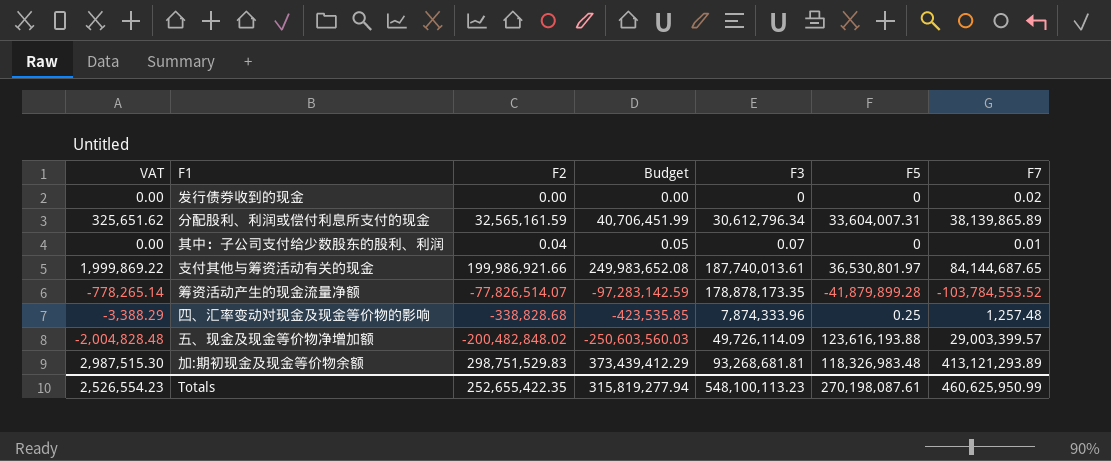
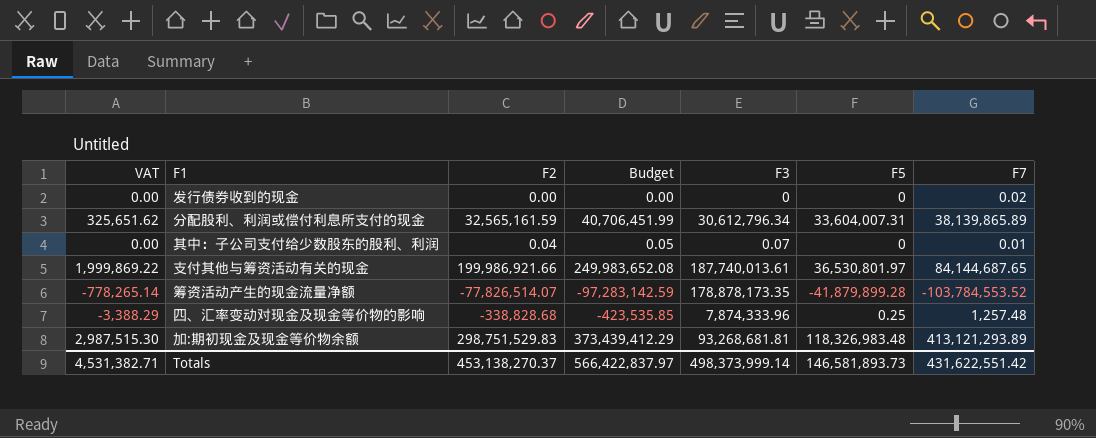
row 五、现金及现金等价物净增加额: -2,004,828.48 | -200,482,848.02 | -250,603,560.03 | 49,726,114.09 | 123,616,193.88 | 29,003,399.57 -> none
Totals | VAT: 2,526,554.23 -> 4,531,382.71
Totals | F2: 252,655,422.35 -> 453,138,270.37
Totals | Budget: 315,819,277.94 -> 566,422,837.97
Totals | F3: 548,100,113.23 -> 498,373,999.14
Totals | F5: 270,198,087.61 -> 146,581,893.73
Totals | F7: 460,625,950.99 -> 431,622,551.42

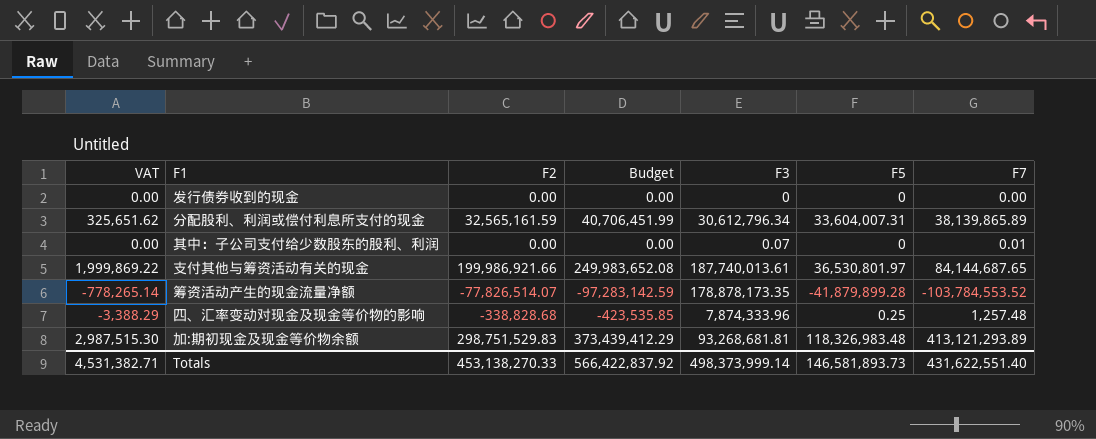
发行债券收到的现金 | F7: 0.02 -> 0.00
其中：子公司支付给少数股东的股利、利润 | F2: 0.04 -> 0.00
其中：子公司支付给少数股东的股利、利润 | Budget: 0.05 -> 0.00
Totals | F2: 453,138,270.37 -> 453,138,270.33
Totals | Budget: 566,422,837.97 -> 566,422,837.92
Totals | F7: 431,622,551.42 -> 431,622,551.40

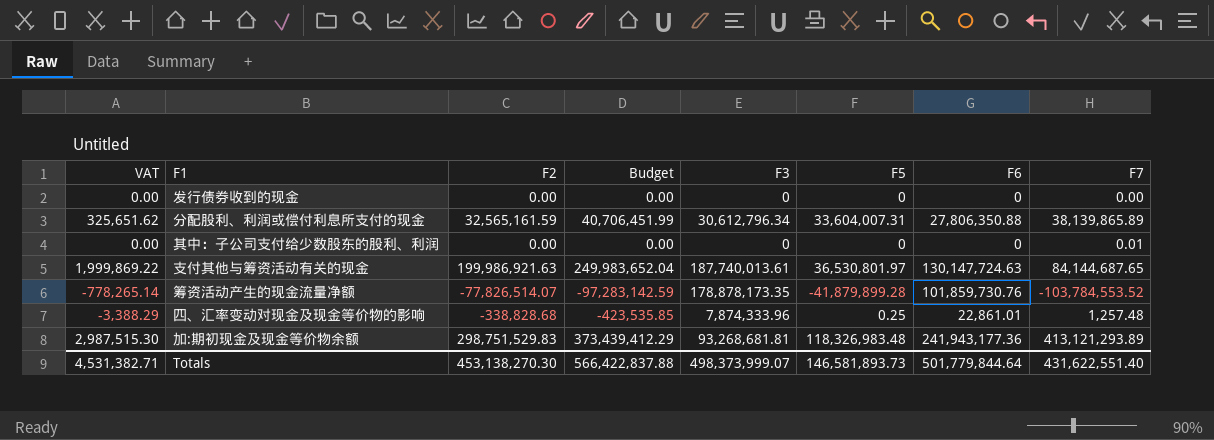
column F6 | position: none -> 7
其中：子公司支付给少数股东的股利、利润 | F3: 0.07 -> 0
支付其他与筹资活动有关的现金 | F2: 199,986,921.66 -> 199,986,921.63
支付其他与筹资活动有关的现金 | Budget: 249,983,652.08 -> 249,983,652.04
Totals | F2: 453,138,270.33 -> 453,138,270.30
Totals | Budget: 566,422,837.92 -> 566,422,837.88
Totals | F3: 498,373,999.14 -> 498,373,999.07

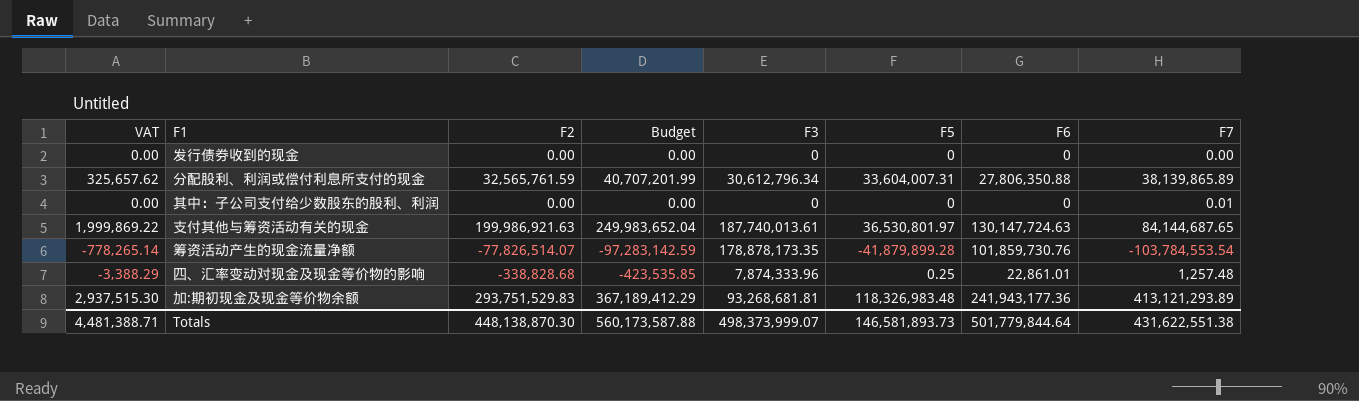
分配股利、利润或偿付利息所支付的现金 | VAT: 325,651.62 -> 325,657.62
分配股利、利润或偿付利息所支付的现金 | F2: 32,565,161.59 -> 32,565,761.59
分配股利、利润或偿付利息所支付的现金 | Budget: 40,706,451.99 -> 40,707,201.99
筹资活动产生的现金流量净额 | F7: -103,784,553.52 -> -103,784,553.54
加:期初现金及现金等价物余额 | VAT: 2,987,515.30 -> 2,937,515.30
加:期初现金及现金等价物余额 | F2: 298,751,529.83 -> 293,751,529.83
加:期初现金及现金等价物余额 | Budget: 373,439,412.29 -> 367,189,412.29
Totals | VAT: 4,531,382.71 -> 4,481,388.71
Totals | F2: 453,138,270.30 -> 448,138,870.30
Totals | Budget: 566,422,837.88 -> 560,173,587.88
Totals | F7: 431,622,551.40 -> 431,622,551.38

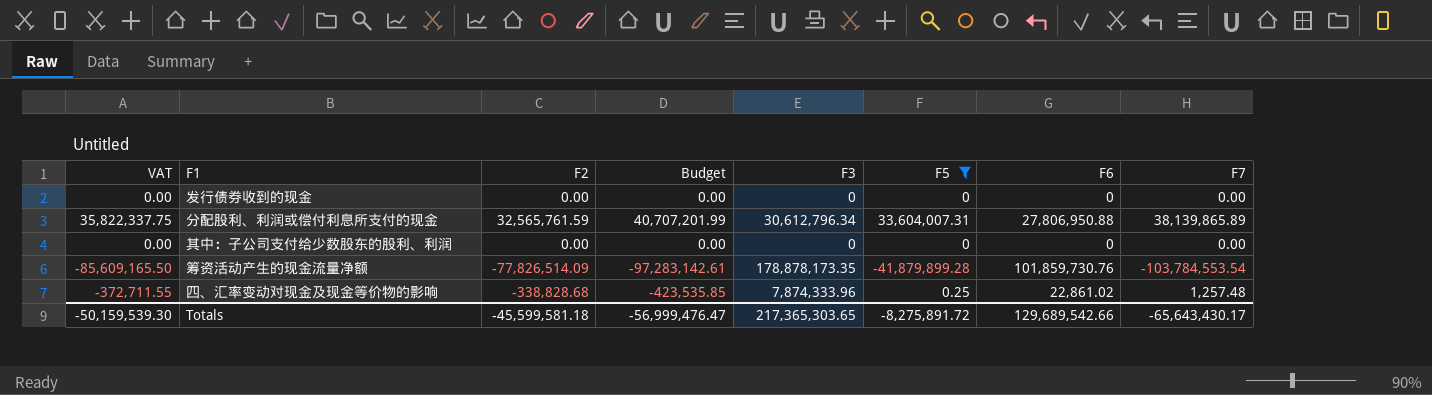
filter: none -> F5 <= 33,604,007.31
column VAT | formula: [F2] * 0.01 -> [F2] * 1.1
分配股利、利润或偿付利息所支付的现金 | F6: 27,806,350.88 -> 27,806,950.88
其中：子公司支付给少数股东的股利、利润 | F7: 0.01 -> 0.00
筹资活动产生的现金流量净额 | F2: -77,826,514.07 -> -77,826,514.09
筹资活动产生的现金流量净额 | Budget: -97,283,142.59 -> -97,283,142.61
四、汇率变动对现金及现金等价物的影响 | F6: 22,861.01 -> 22,861.02
Totals | VAT: 4,481,388.71 -> -50,159,539.30
Totals | F2: 448,138,870.30 -> -45,599,581.18
Totals | Budget: 560,173,587.88 -> -56,999,476.47
Totals | F3: 498,373,999.07 -> 217,365,303.65
Totals | F5: 146,581,893.73 -> -8,275,891.72
Totals | F6: 501,779,844.64 -> 129,689,542.66
Totals | F7: 431,622,551.38 -> -65,643,430.17

